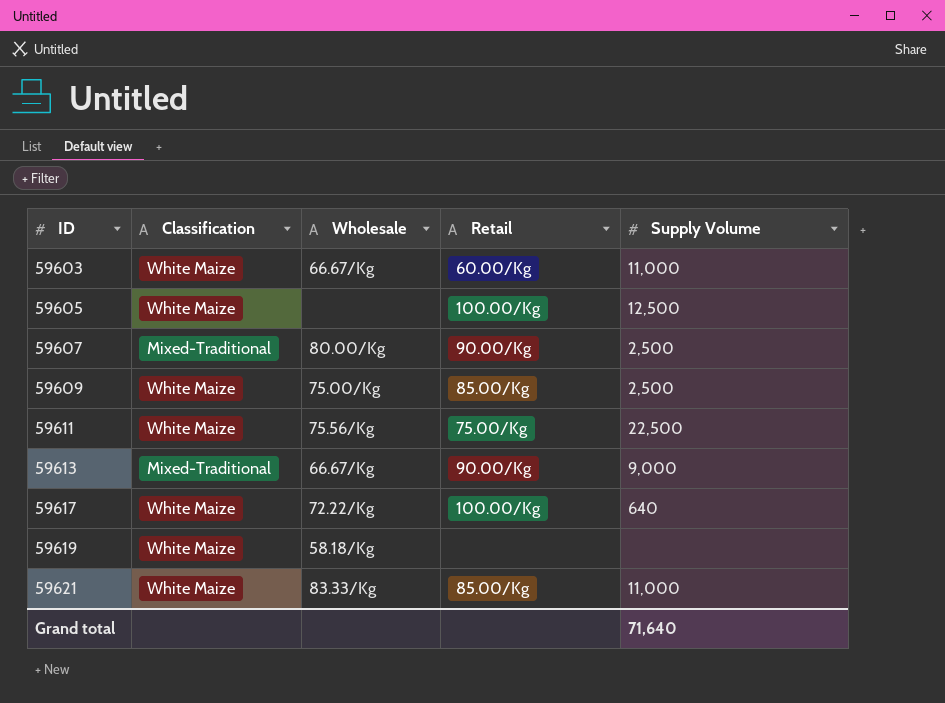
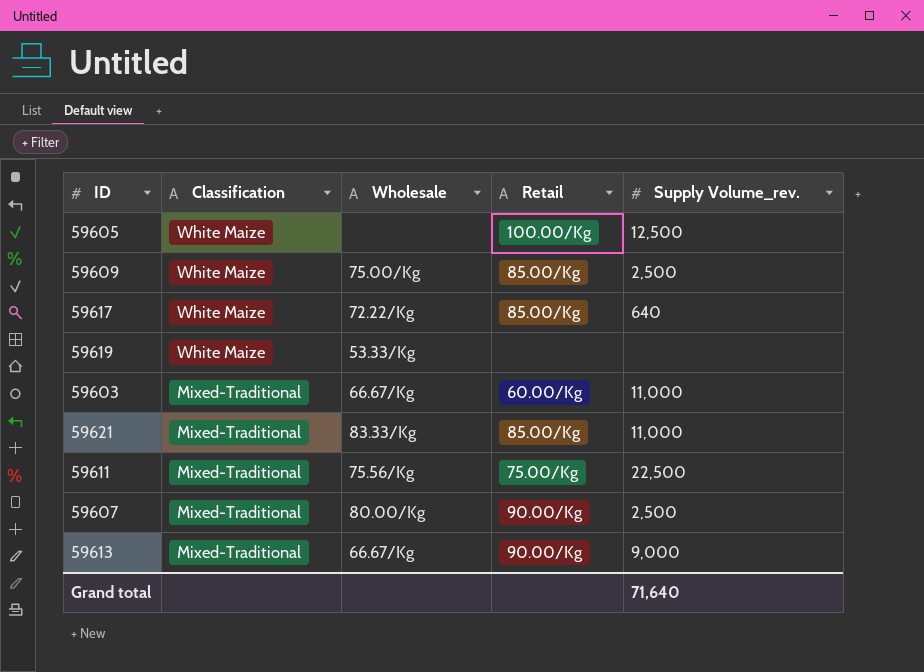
row order: ID ascending -> Classification descending
column name: Supply Volume -> Supply Volume_rev.
59617 | Retail: 100.00/Kg -> 85.00/Kg
59619 | Wholesale: 58.18/Kg -> 53.33/Kg
59603 | Classification: White Maize -> Mixed-Traditional
59621 | Classification: White Maize -> Mixed-Traditional
59611 | Classification: White Maize -> Mixed-Traditional

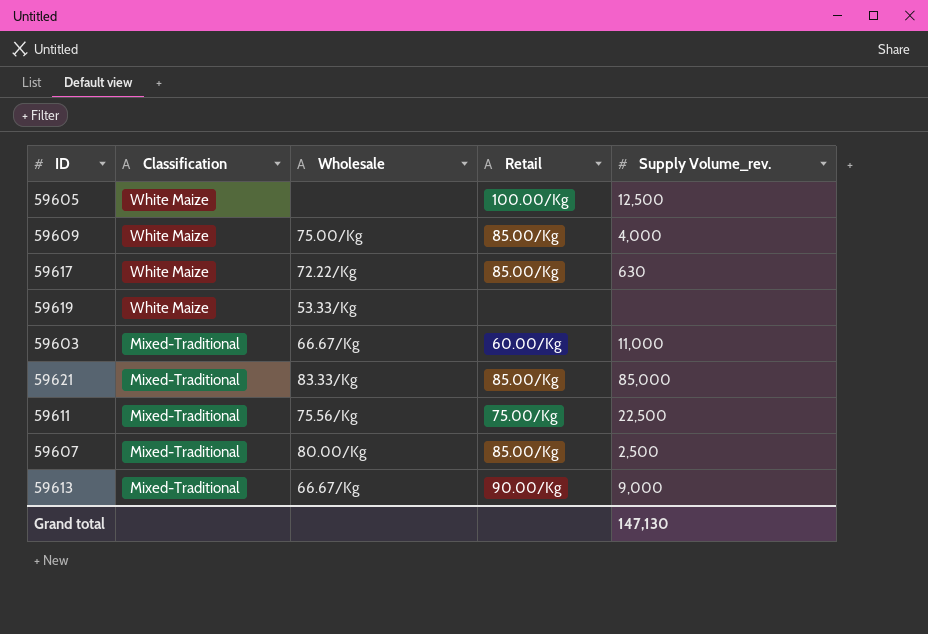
59609 | Supply Volume_rev.: 2,500 -> 4,000
59617 | Supply Volume_rev.: 640 -> 630
59621 | Supply Volume_rev.: 11,000 -> 85,000
59607 | Retail: 90.00/Kg -> 85.00/Kg
Grand total | Supply Volume_rev.: 71,640 -> 147,130

